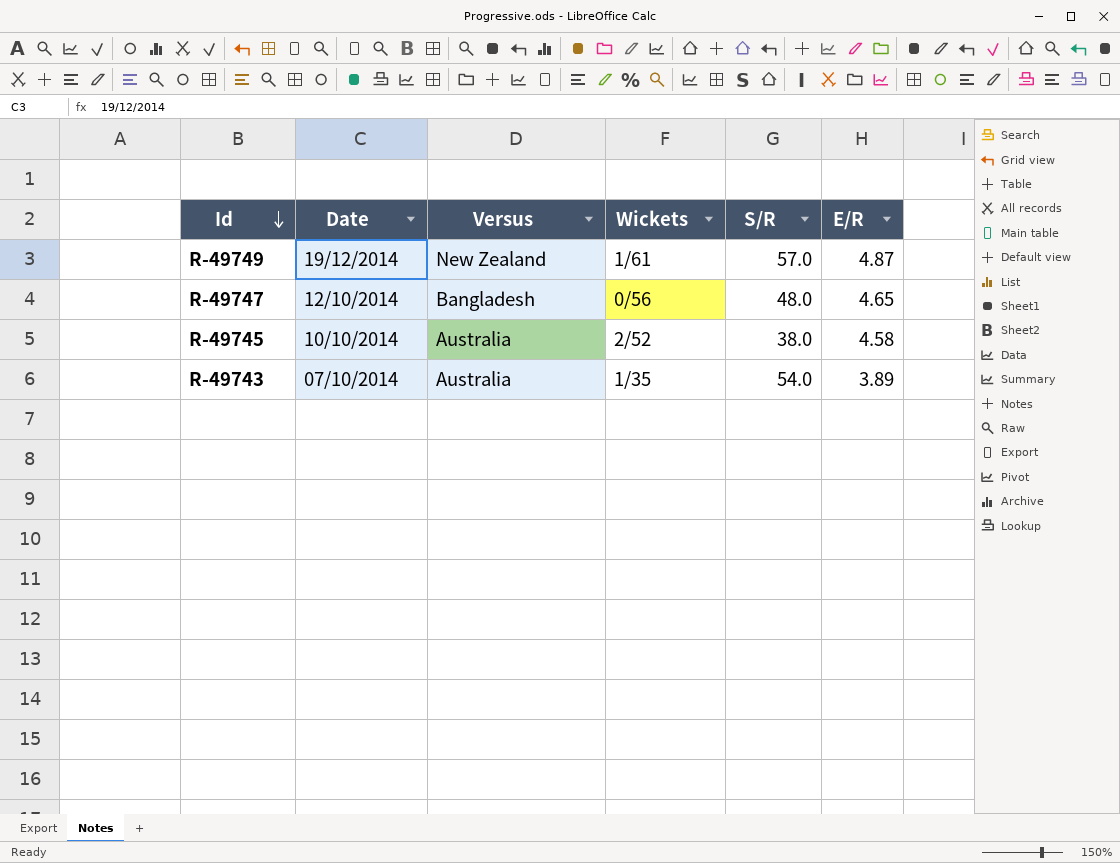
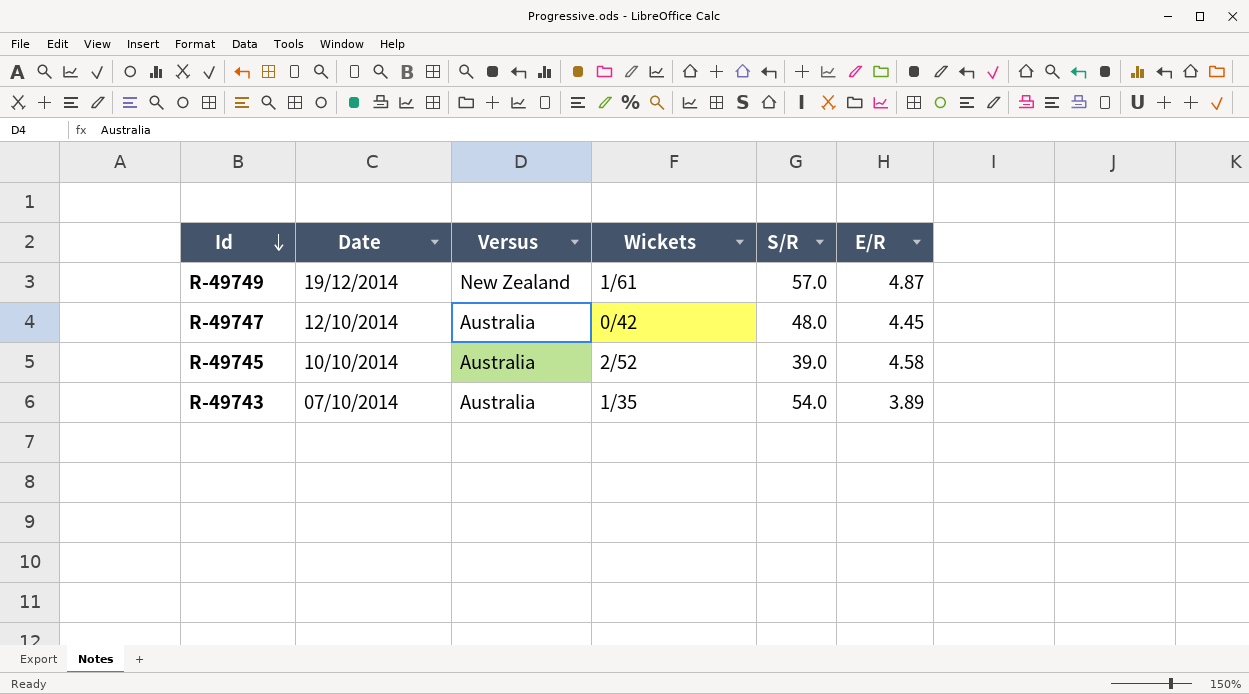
R-49747 | Versus: Bangladesh -> Australia
R-49747 | Wickets: 0/56 -> 0/42
R-49747 | E/R: 4.65 -> 4.45
R-49745 | S/R: 38.0 -> 39.0

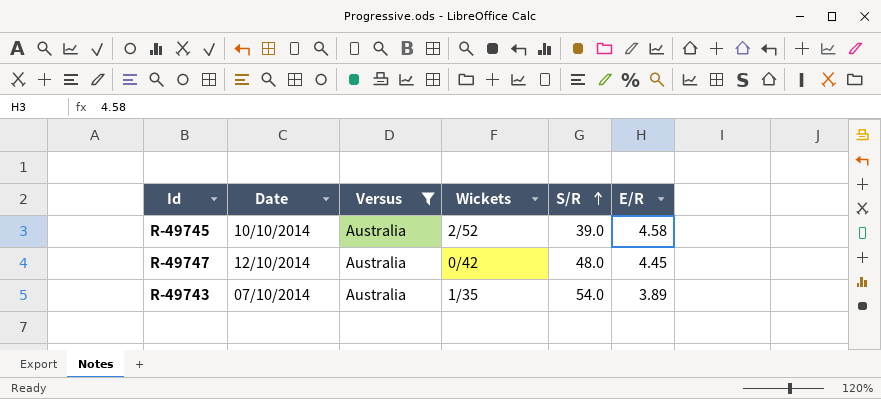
filter: none -> Versus = Australia
row order: Id descending -> S/R ascending

